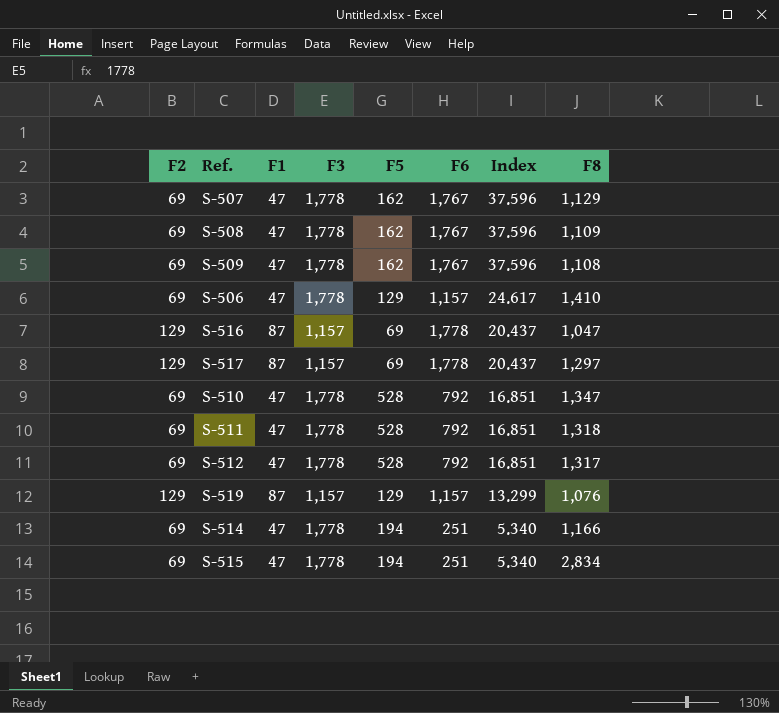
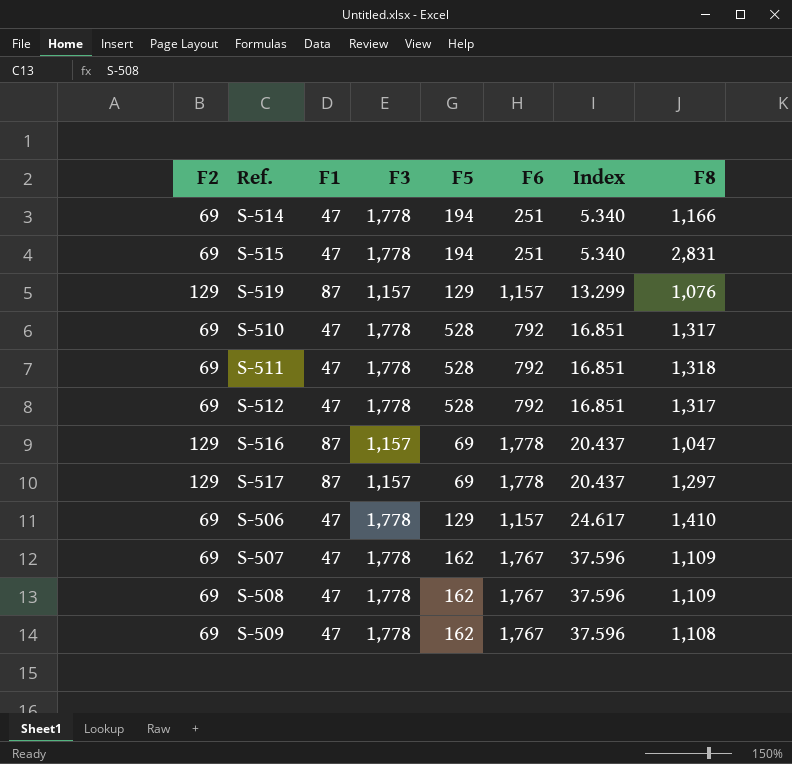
row order: Index descending -> Index ascending
S-515 | F8: 2,834 -> 2,831
S-510 | F8: 1,347 -> 1,317
S-507 | F8: 1,129 -> 1,109

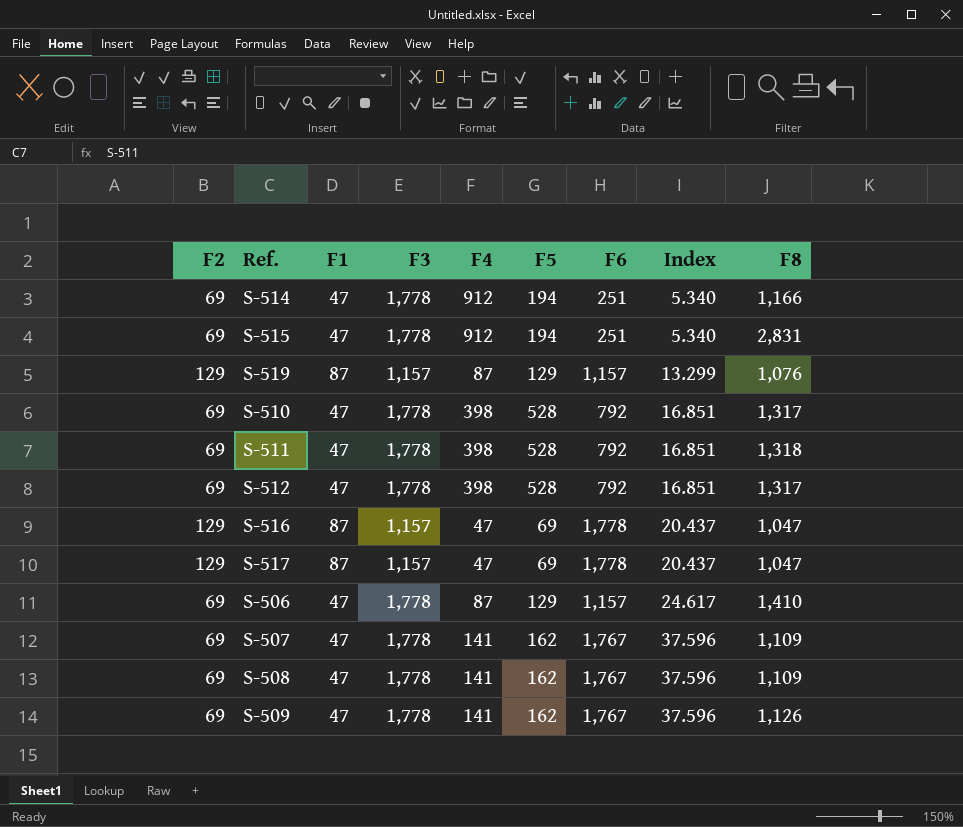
column F4 | position: none -> 5
S-517 | F8: 1,297 -> 1,047
S-509 | F8: 1,108 -> 1,126

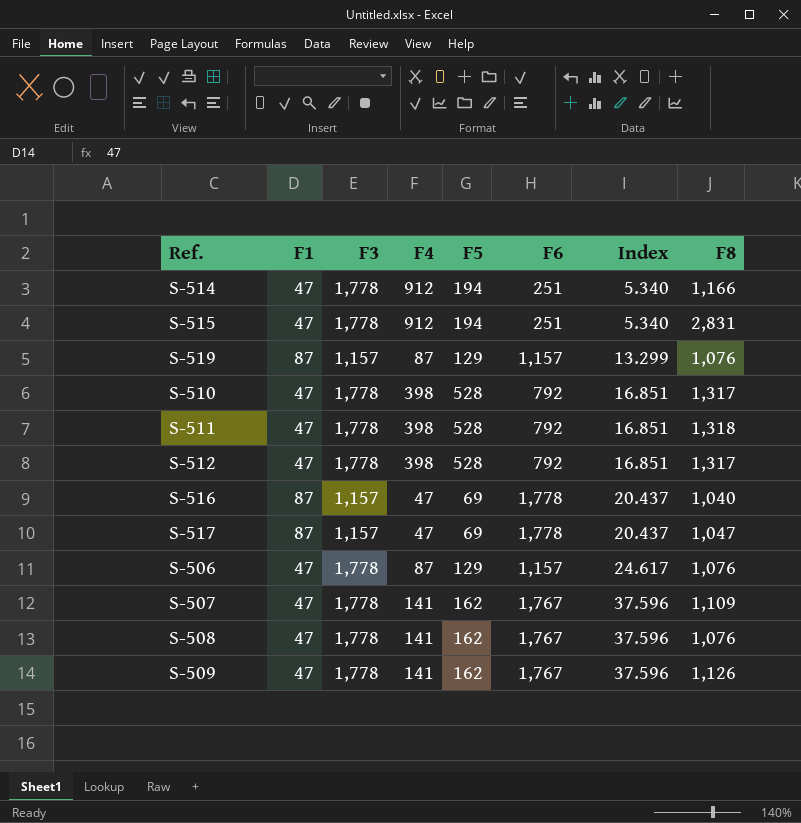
column F2 | position: 1 -> none
S-516 | F8: 1,047 -> 1,040
S-506 | F8: 1,410 -> 1,076
S-508 | F8: 1,109 -> 1,076

